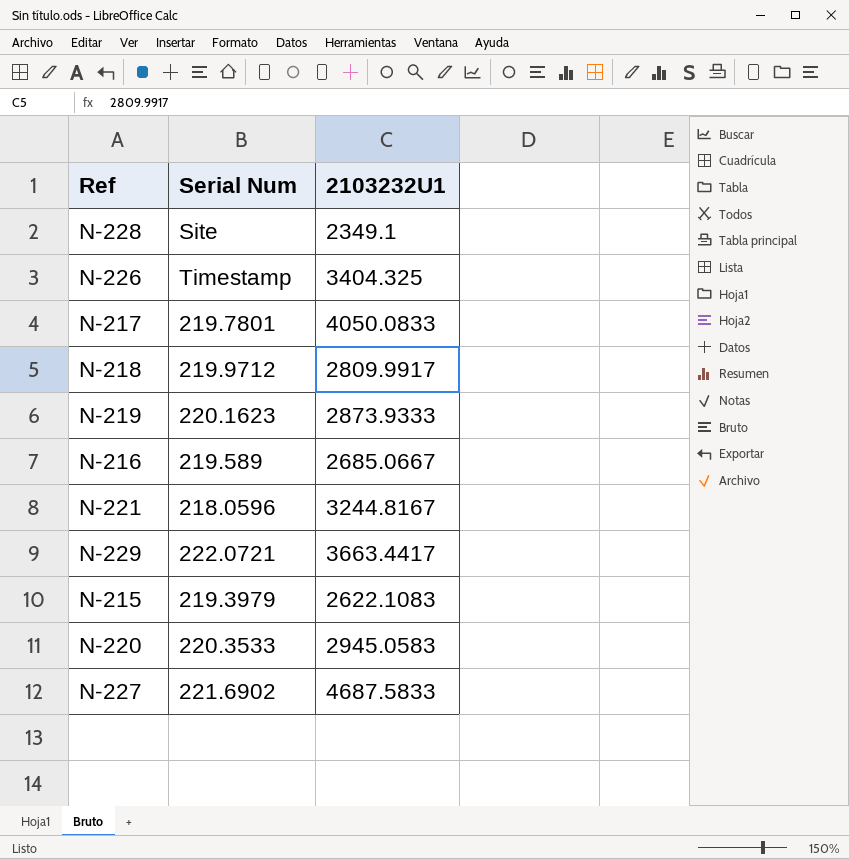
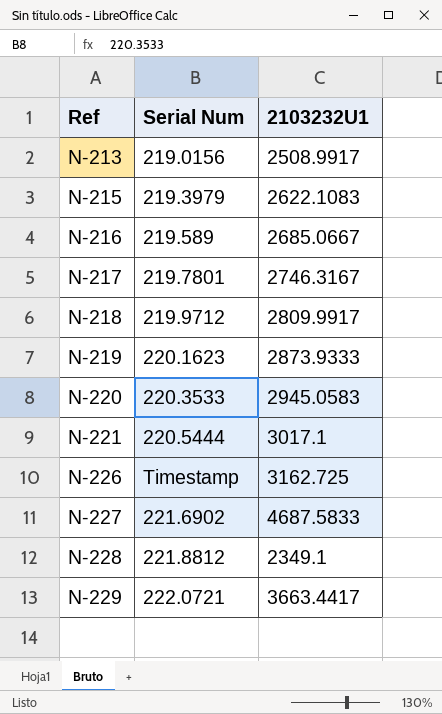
row order: none -> Ref ascending
row N-213: none -> 219.0156 | 2508.9917
N-217 | 2103232U1: 4050.0833 -> 2746.3167
N-221 | Serial Num: 218.0596 -> 220.5444
N-221 | 2103232U1: 3244.8167 -> 3017.1
N-226 | 2103232U1: 3404.325 -> 3162.725
N-228 | Serial Num: Site -> 221.8812

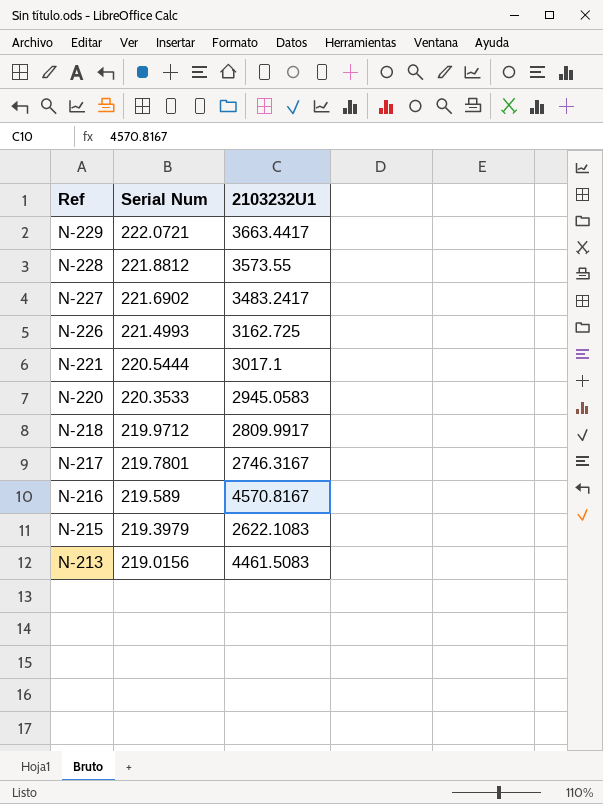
row order: Ref ascending -> Ref descending
row N-219: 220.1623 | 2873.9333 -> none
N-228 | 2103232U1: 2349.1 -> 3573.55
N-227 | 2103232U1: 4687.5833 -> 3483.2417
N-226 | Serial Num: Timestamp -> 221.4993
N-216 | 2103232U1: 2685.0667 -> 4570.8167
N-213 | 2103232U1: 2508.9917 -> 4461.5083

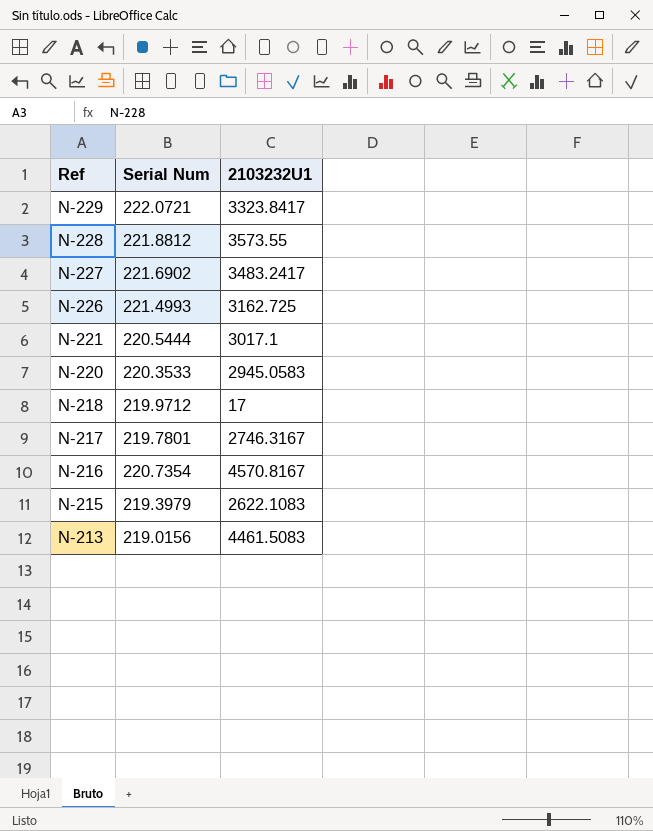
N-229 | 2103232U1: 3663.4417 -> 3323.8417
N-218 | 2103232U1: 2809.9917 -> 17
N-216 | Serial Num: 219.589 -> 220.7354

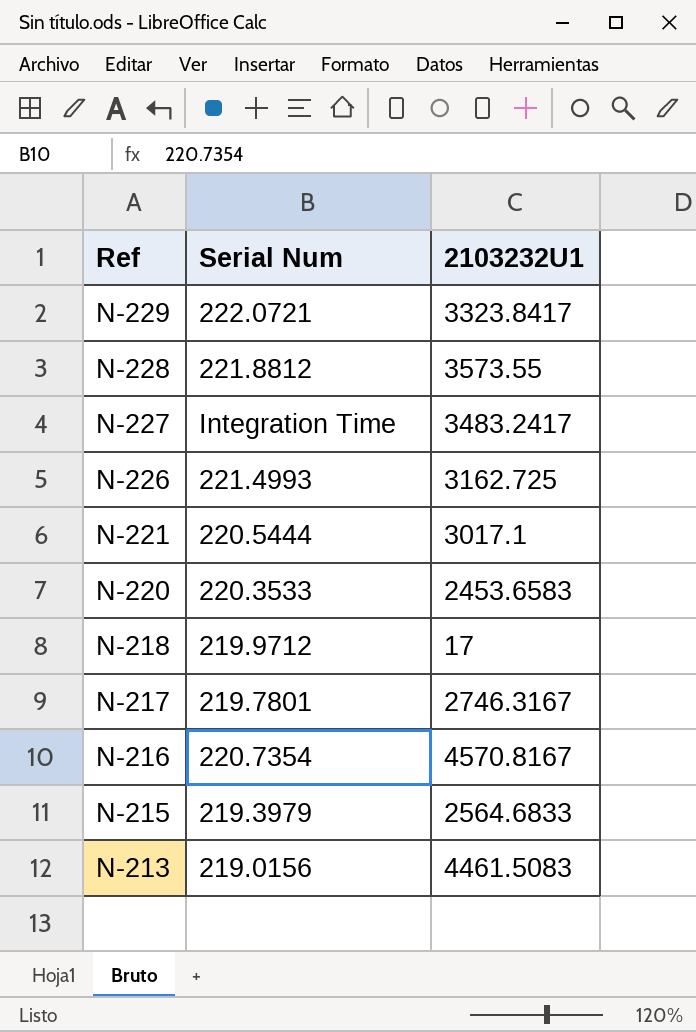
N-227 | Serial Num: 221.6902 -> Integration Time
N-220 | 2103232U1: 2945.0583 -> 2453.6583
N-215 | 2103232U1: 2622.1083 -> 2564.6833

